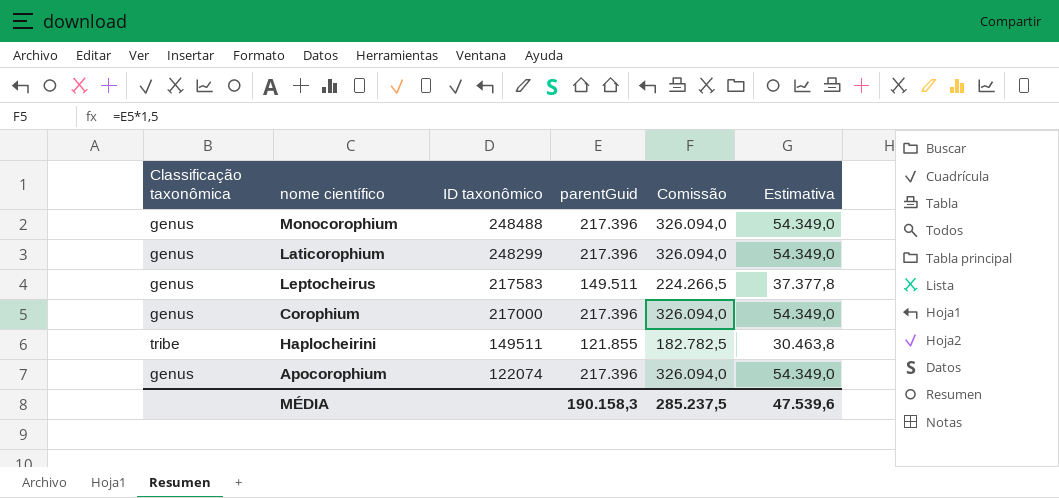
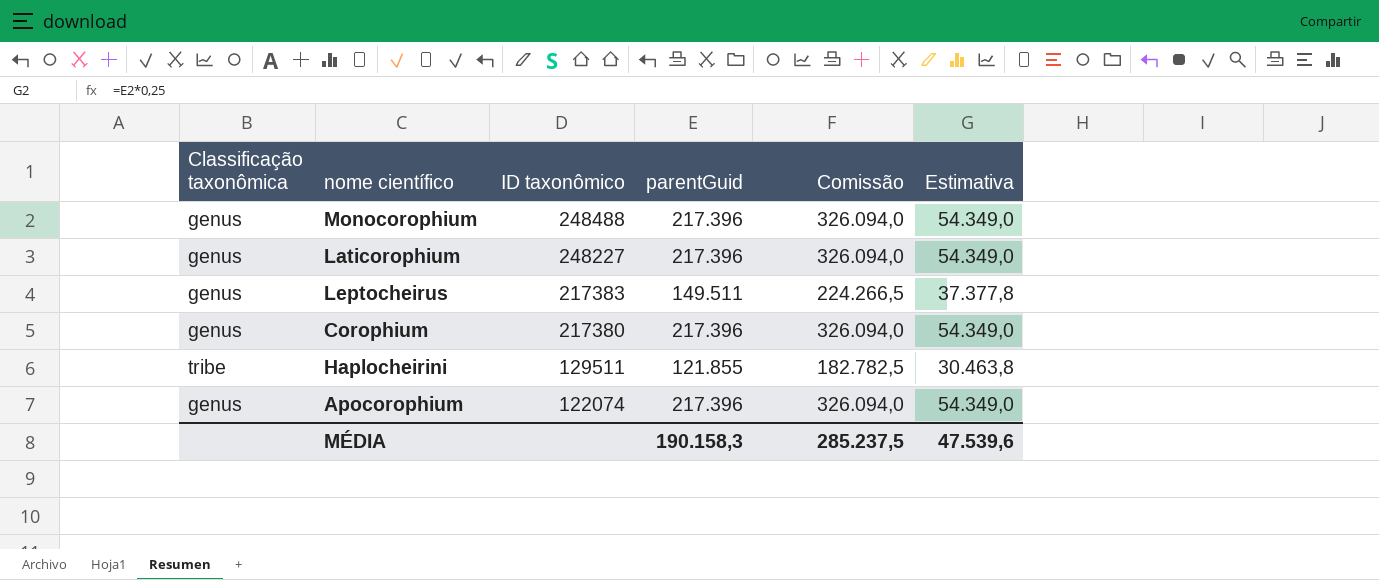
Laticorophium | ID taxonômico: 248299 -> 248227
Leptocheirus | ID taxonômico: 217583 -> 217383
Corophium | ID taxonômico: 217000 -> 217380
Haplocheirini | ID taxonômico: 149511 -> 129511

